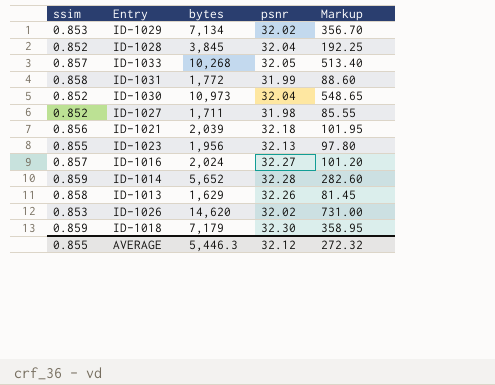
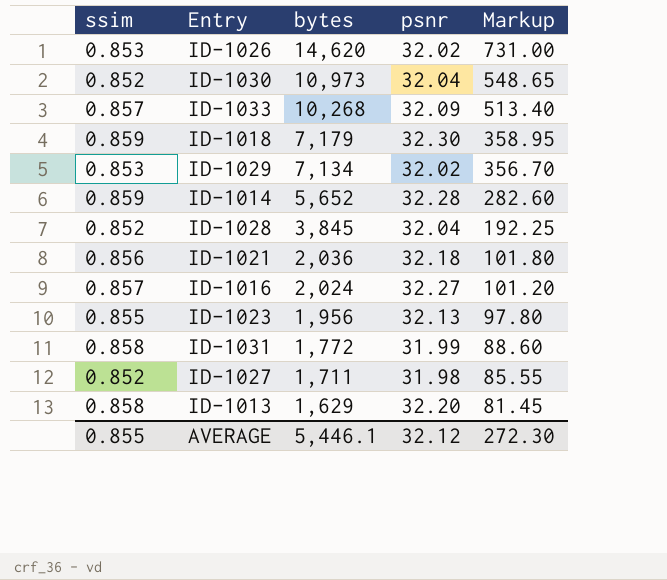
row order: none -> bytes descending
ID-1033 | psnr: 32.05 -> 32.09
ID-1021 | bytes: 2,039 -> 2,036
ID-1021 | Markup: 101.95 -> 101.80
ID-1013 | psnr: 32.26 -> 32.20
AVERAGE | bytes: 5,446.3 -> 5,446.1
AVERAGE | Markup: 272.32 -> 272.30

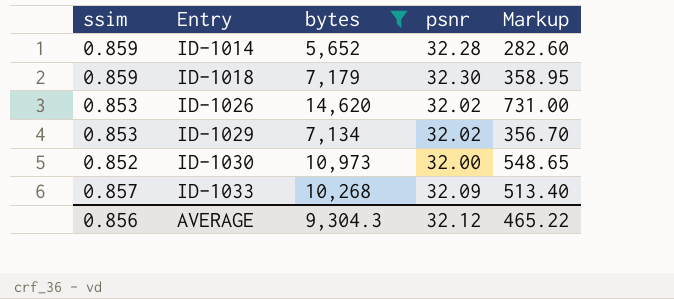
filter: none -> bytes >= 5,652
row order: bytes descending -> Entry ascending
ID-1030 | psnr: 32.04 -> 32.00
AVERAGE | ssim: 0.855 -> 0.856
AVERAGE | bytes: 5,446.1 -> 9,304.3
AVERAGE | Markup: 272.30 -> 465.22

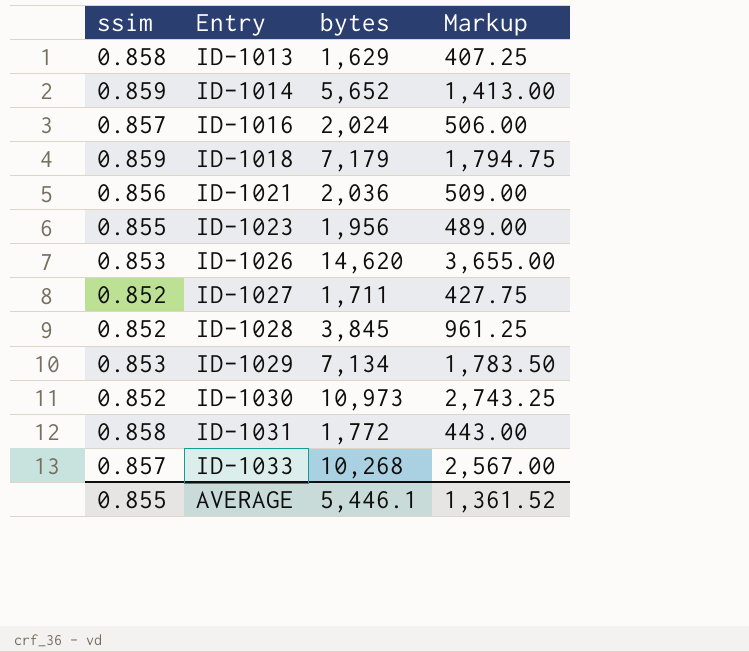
filter: bytes >= 5,652 -> none
column psnr | position: 4 -> none
column Markup | formula: [bytes] * 0.05 -> [bytes] * 0.25
AVERAGE | ssim: 0.856 -> 0.855
AVERAGE | bytes: 9,304.3 -> 5,446.1
AVERAGE | Markup: 465.22 -> 1,361.52

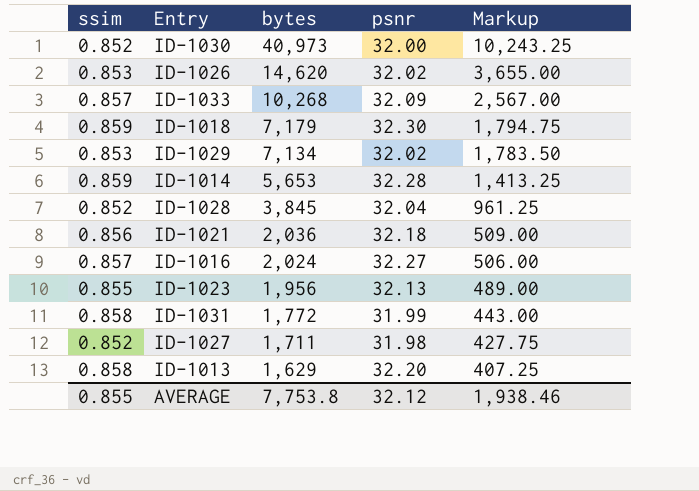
row order: Entry ascending -> bytes descending
column psnr | position: none -> 4
ID-1030 | bytes: 10,973 -> 40,973
ID-1030 | Markup: 2,743.25 -> 10,243.25
ID-1014 | bytes: 5,652 -> 5,653
ID-1014 | Markup: 1,413.00 -> 1,413.25
AVERAGE | bytes: 5,446.1 -> 7,753.8
AVERAGE | Markup: 1,361.52 -> 1,938.46

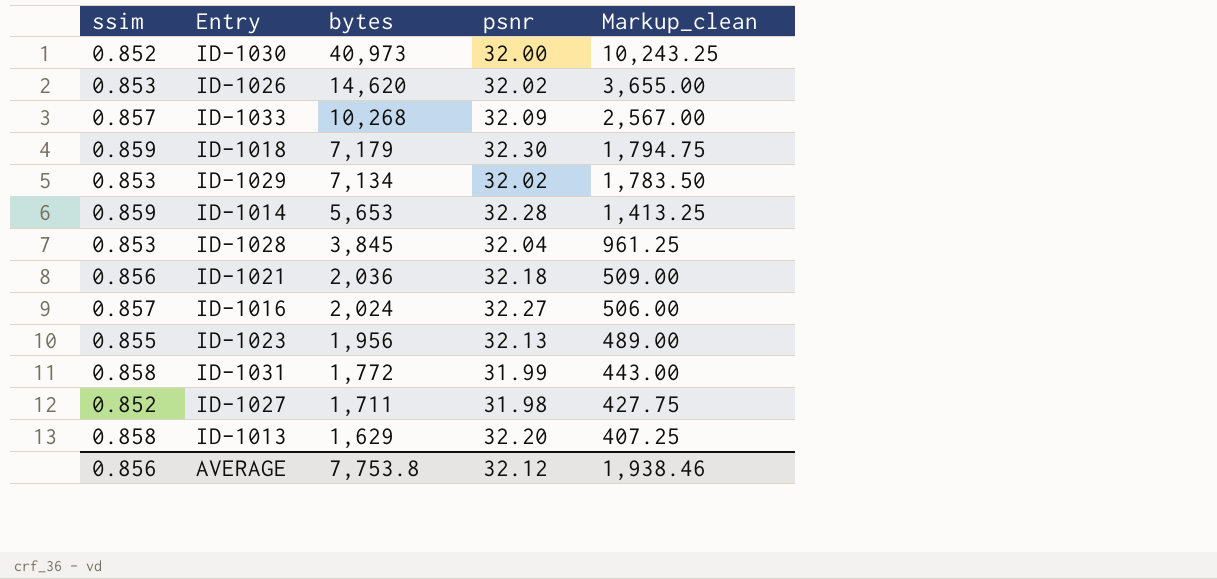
column name: Markup -> Markup_clean
ID-1028 | ssim: 0.852 -> 0.853
AVERAGE | ssim: 0.855 -> 0.856

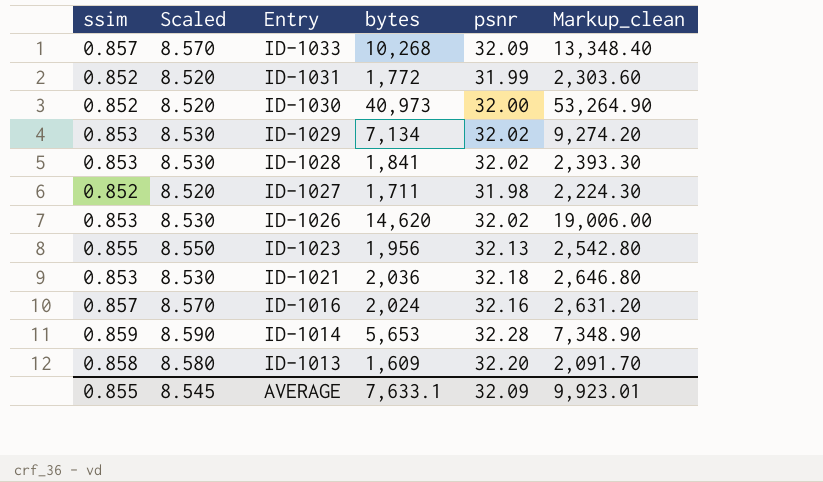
row order: bytes descending -> Entry descending
column Scaled | formula: none -> [ssim] * 10
column Markup_clean | formula: [bytes] * 0.25 -> [bytes] * 1.3
row ID-1018: 0.859 | 7,179 | 32.30 | 1,794.75 -> none
ID-1031 | ssim: 0.858 -> 0.852
ID-1028 | bytes: 3,845 -> 1,841
ID-1028 | psnr: 32.04 -> 32.02
ID-1021 | ssim: 0.856 -> 0.853
ID-1016 | psnr: 32.27 -> 32.16
ID-1013 | bytes: 1,629 -> 1,609
AVERAGE | ssim: 0.856 -> 0.855
AVERAGE | bytes: 7,753.8 -> 7,633.1
AVERAGE | psnr: 32.12 -> 32.09
AVERAGE | Markup_clean: 1,938.46 -> 9,923.01

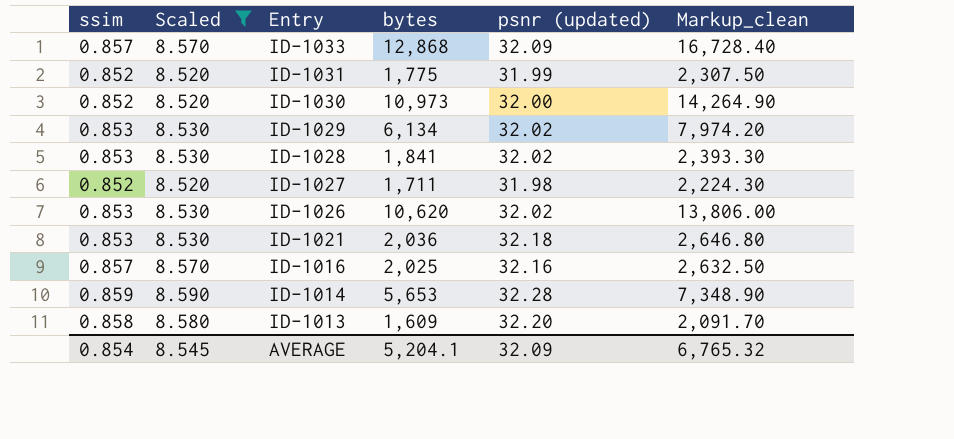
filter: none -> Scaled != 8.550
column name: psnr -> psnr (updated)
ID-1033 | bytes: 10,268 -> 12,868
ID-1033 | Markup_clean: 13,348.40 -> 16,728.40
ID-1031 | bytes: 1,772 -> 1,775
ID-1031 | Markup_clean: 2,303.60 -> 2,307.50
ID-1030 | bytes: 40,973 -> 10,973
ID-1030 | Markup_clean: 53,264.90 -> 14,264.90
ID-1029 | bytes: 7,134 -> 6,134
ID-1029 | Markup_clean: 9,274.20 -> 7,974.20
ID-1026 | bytes: 14,620 -> 10,620
ID-1026 | Markup_clean: 19,006.00 -> 13,806.00
ID-1016 | bytes: 2,024 -> 2,025
ID-1016 | Markup_clean: 2,631.20 -> 2,632.50
AVERAGE | ssim: 0.855 -> 0.854
AVERAGE | bytes: 7,633.1 -> 5,204.1
AVERAGE | Markup_clean: 9,923.01 -> 6,765.32

